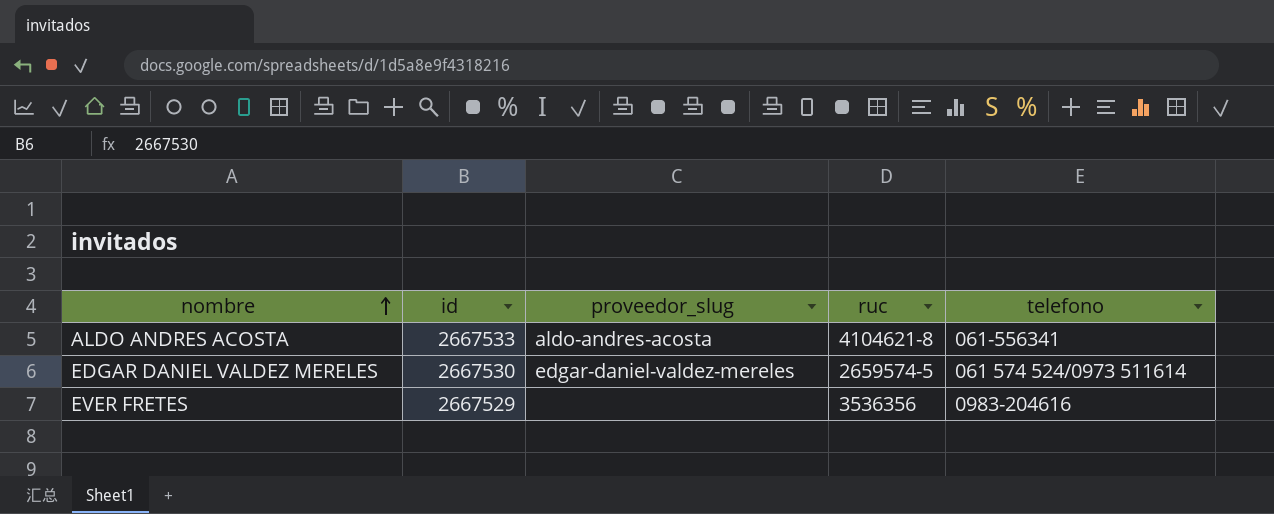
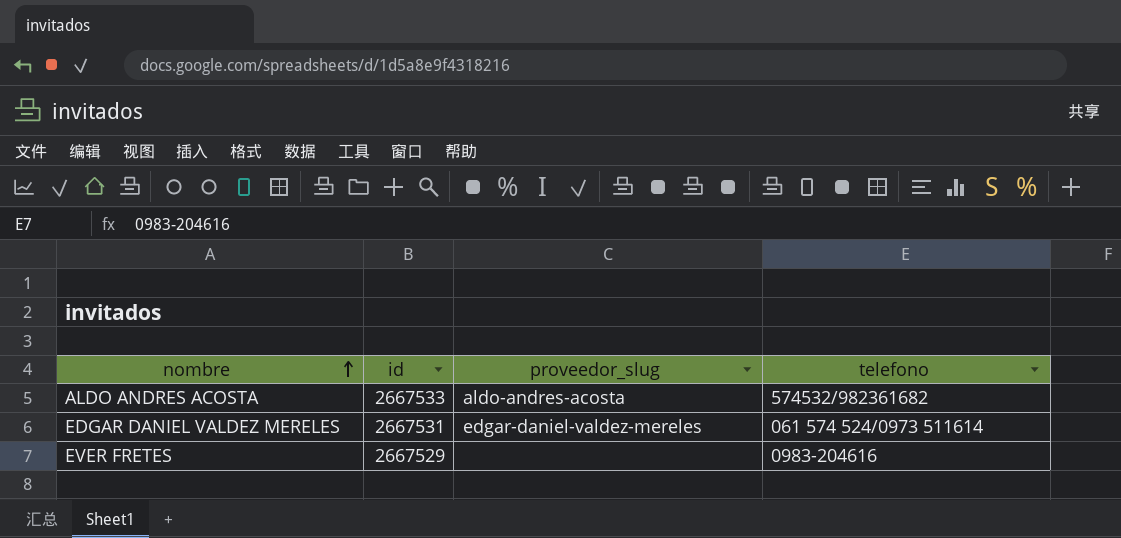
column ruc | position: 4 -> none
ALDO ANDRES ACOSTA | telefono: 061-556341 -> 574532/982361682
EDGAR DANIEL VALDEZ MERELES | id: 2667530 -> 2667531

